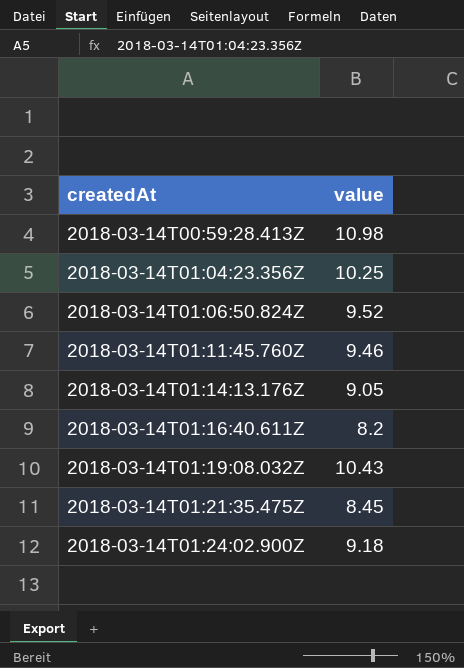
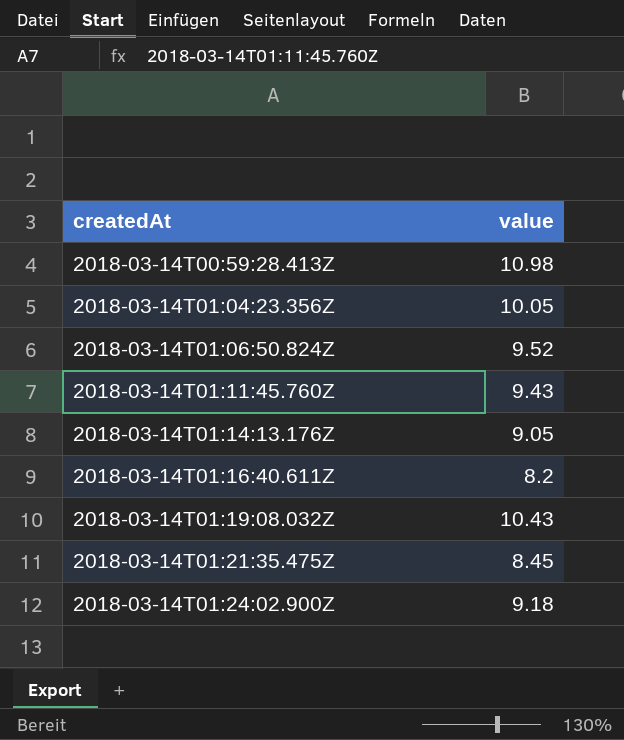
2018-03-14T01:04:23.356Z | value: 10.25 -> 10.05
2018-03-14T01:11:45.760Z | value: 9.46 -> 9.43

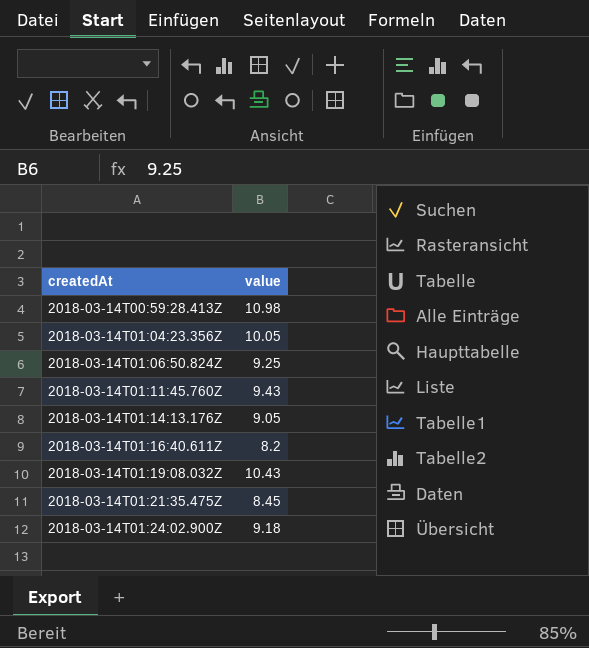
2018-03-14T01:06:50.824Z | value: 9.52 -> 9.25

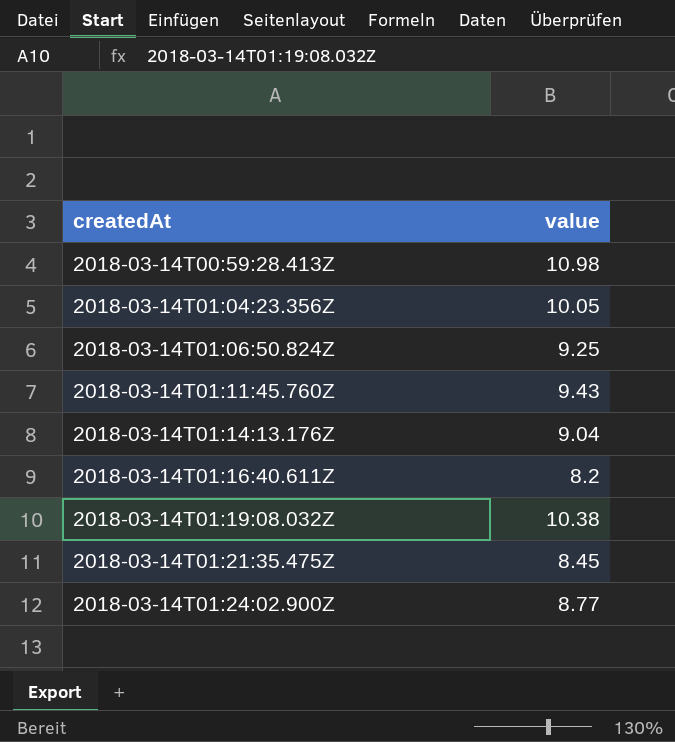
2018-03-14T01:14:13.176Z | value: 9.05 -> 9.04
2018-03-14T01:19:08.032Z | value: 10.43 -> 10.38
2018-03-14T01:24:02.900Z | value: 9.18 -> 8.77

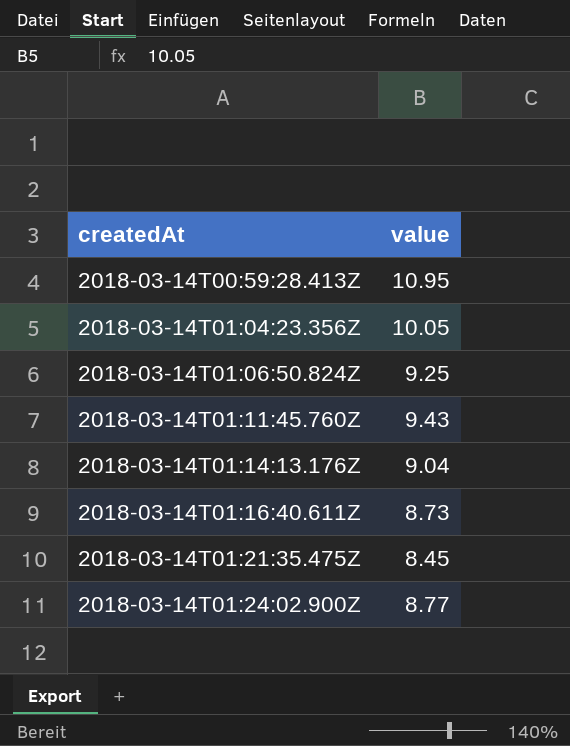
row 2018-03-14T01:19:08.032Z: 10.38 -> none
2018-03-14T00:59:28.413Z | value: 10.98 -> 10.95
2018-03-14T01:16:40.611Z | value: 8.2 -> 8.73

